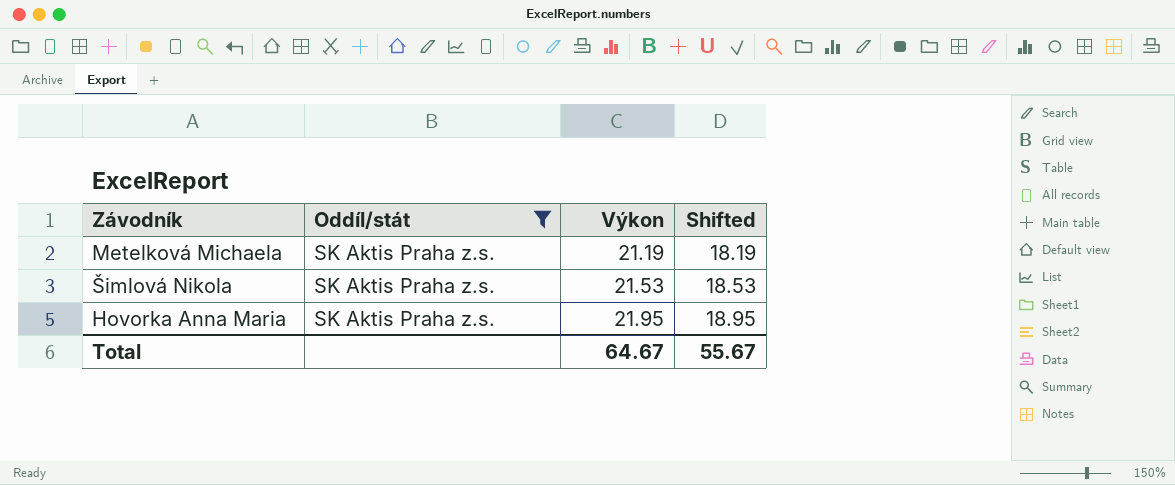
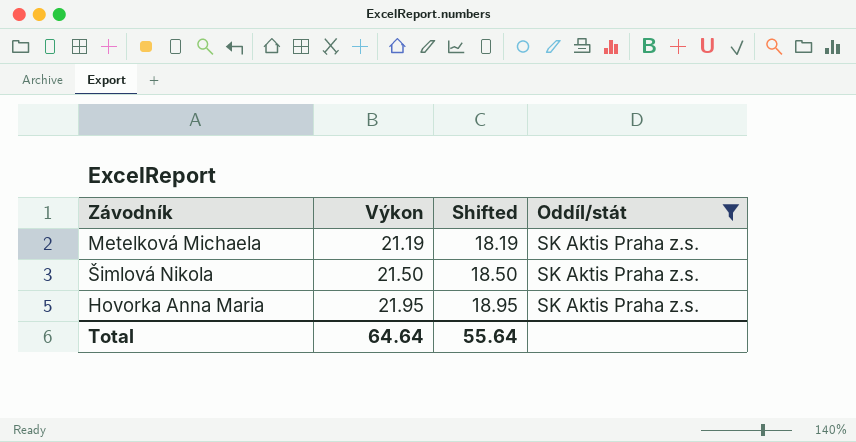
column Oddíl/stát | position: 2 -> 4
Šimlová Nikola | Výkon: 21.53 -> 21.50
Šimlová Nikola | Shifted: 18.53 -> 18.50
Total | Výkon: 64.67 -> 64.64
Total | Shifted: 55.67 -> 55.64

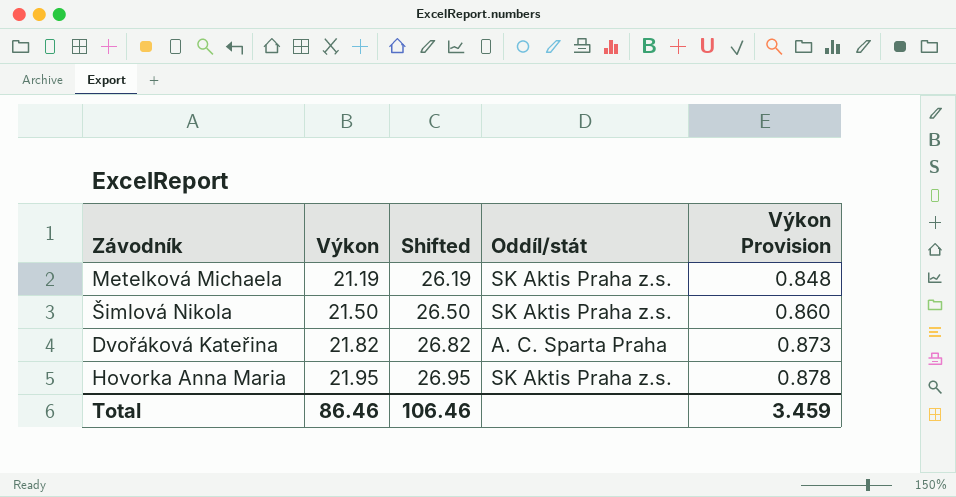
filter: Oddíl/stát = SK Aktis Praha z.s. -> none
column Shifted | formula: [Výkon] - 3 -> [Výkon] + 5
column Výkon Provision | formula: none -> [Výkon] * 0.04
Total | Výkon: 64.64 -> 86.46
Total | Shifted: 55.64 -> 106.46

